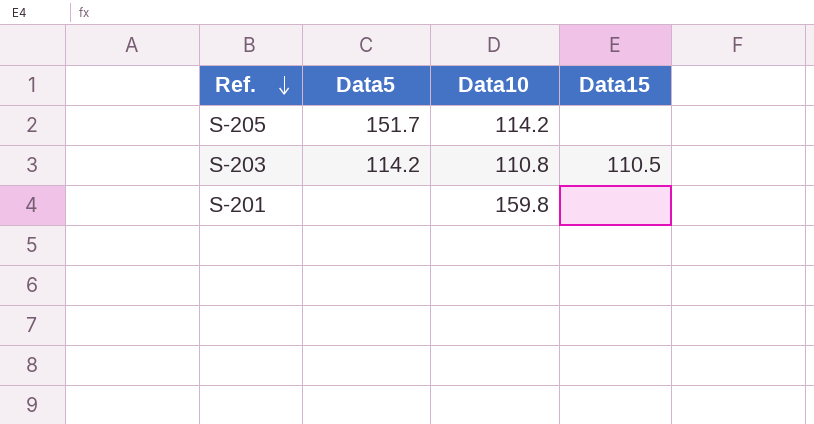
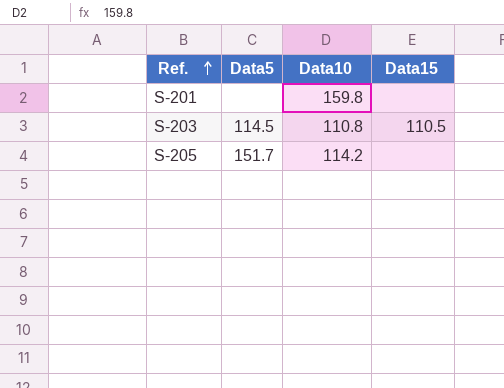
row order: Ref. descending -> Ref. ascending
S-203 | Data5: 114.2 -> 114.5

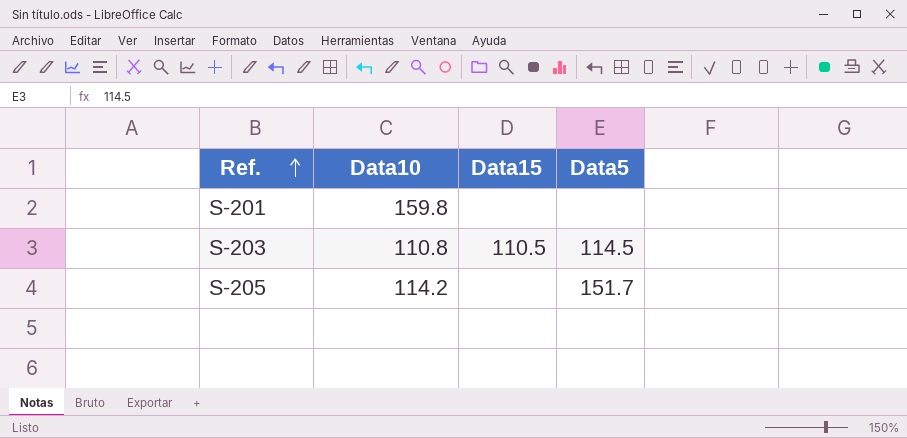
column Data5 | position: 2 -> 4

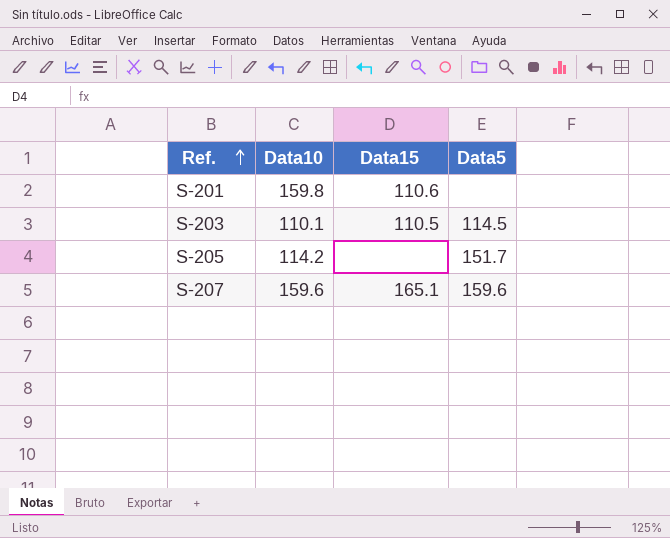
S-201 | Data15: none -> 110.6
S-203 | Data10: 110.8 -> 110.1
row S-207: none -> 159.6 | 165.1 | 159.6

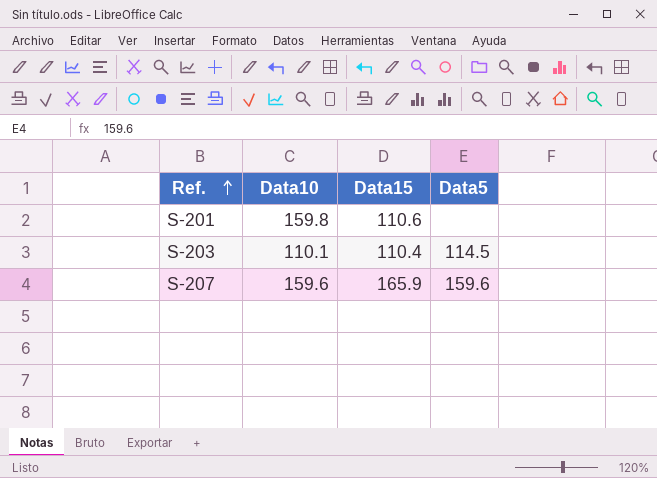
row S-205: 114.2 | none | 151.7 -> none
S-203 | Data15: 110.5 -> 110.4
S-207 | Data15: 165.1 -> 165.9

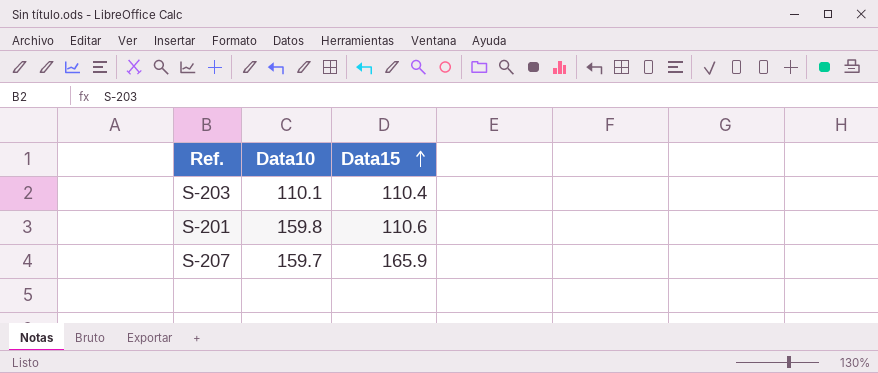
row order: Ref. ascending -> Data15 ascending
column Data5 | position: 4 -> none
S-207 | Data10: 159.6 -> 159.7

